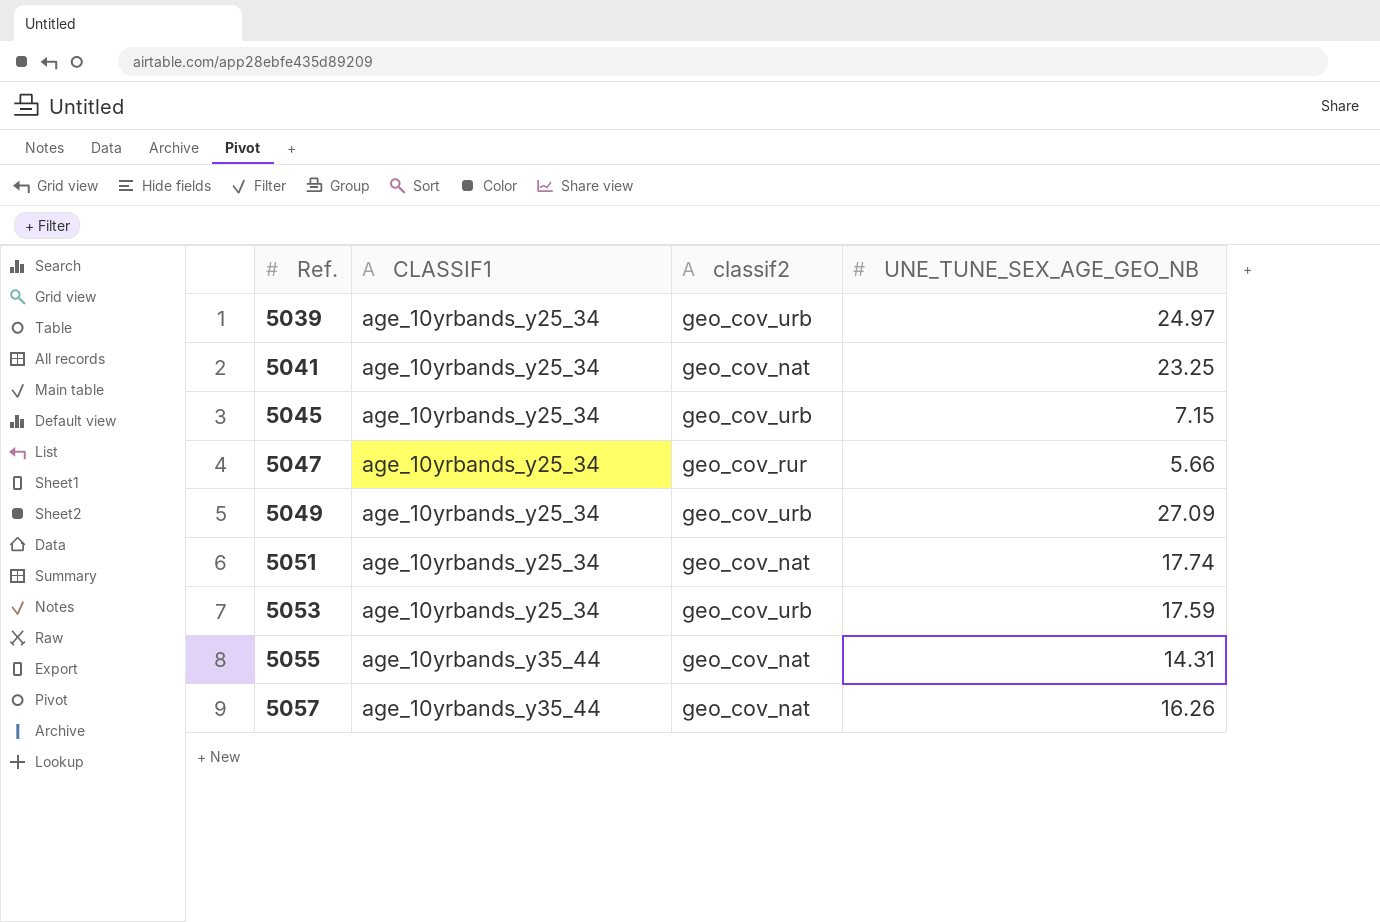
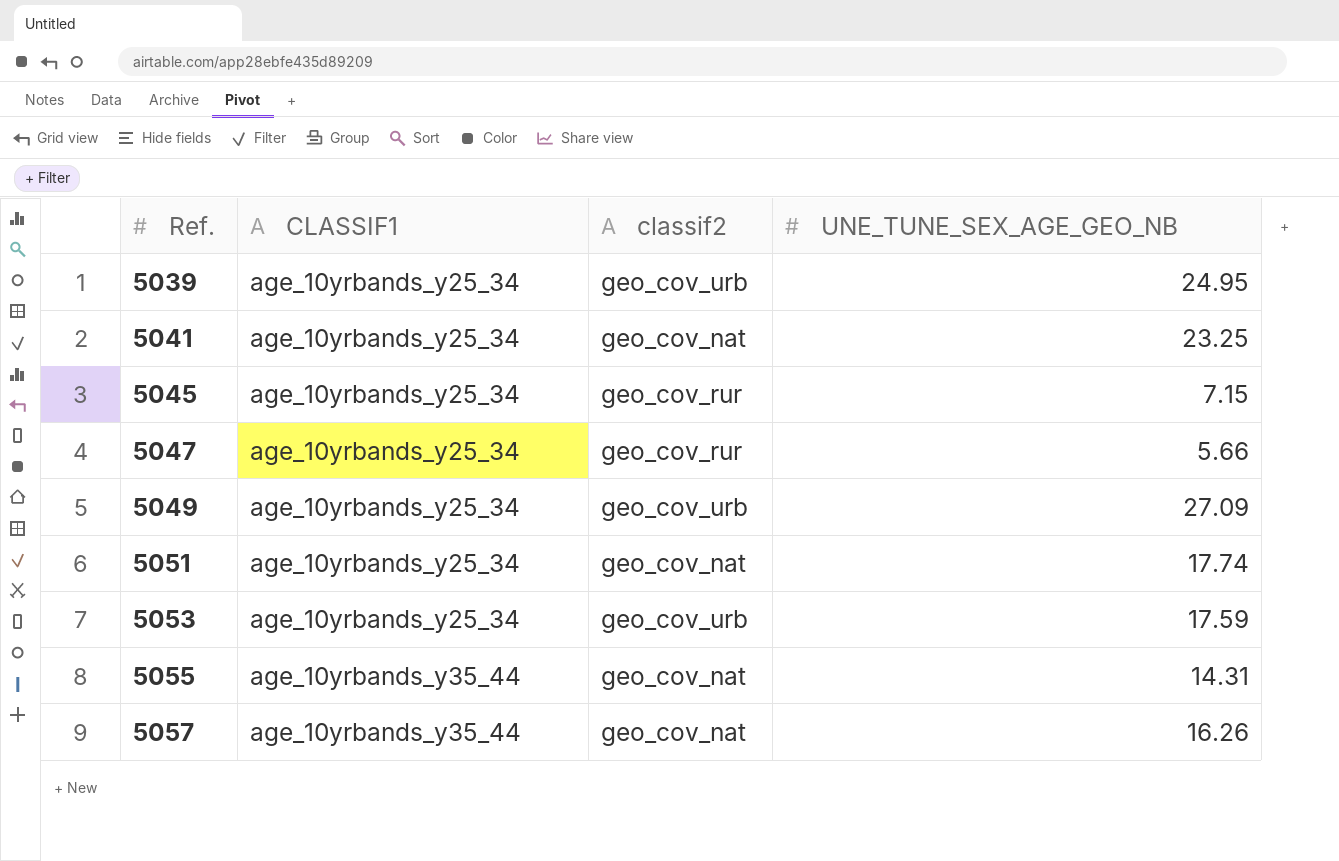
5039 | UNE_TUNE_SEX_AGE_GEO_NB: 24.97 -> 24.95
5045 | classif2: geo_cov_urb -> geo_cov_rur

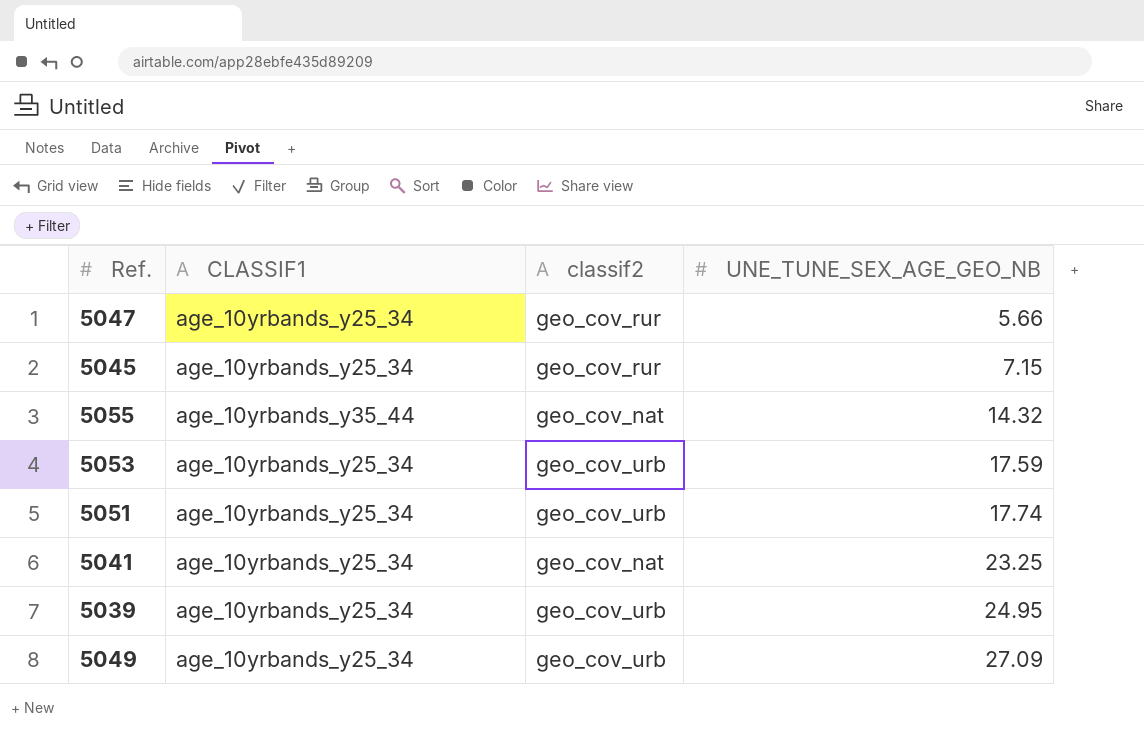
row order: Ref. ascending -> UNE_TUNE_SEX_AGE_GEO_NB ascending
row 5057: age_10yrbands_y35_44 | geo_cov_nat | 16.26 -> none
5055 | UNE_TUNE_SEX_AGE_GEO_NB: 14.31 -> 14.32
5051 | classif2: geo_cov_nat -> geo_cov_urb

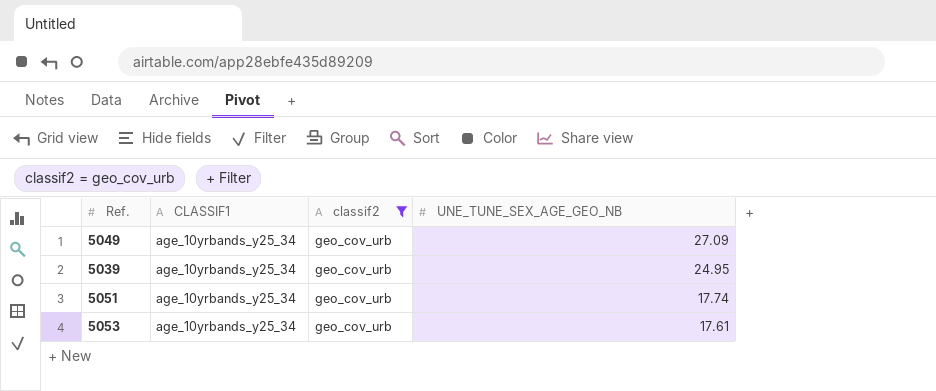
filter: none -> classif2 = geo_cov_urb
row order: UNE_TUNE_SEX_AGE_GEO_NB ascending -> UNE_TUNE_SEX_AGE_GEO_NB descending
5053 | UNE_TUNE_SEX_AGE_GEO_NB: 17.59 -> 17.61

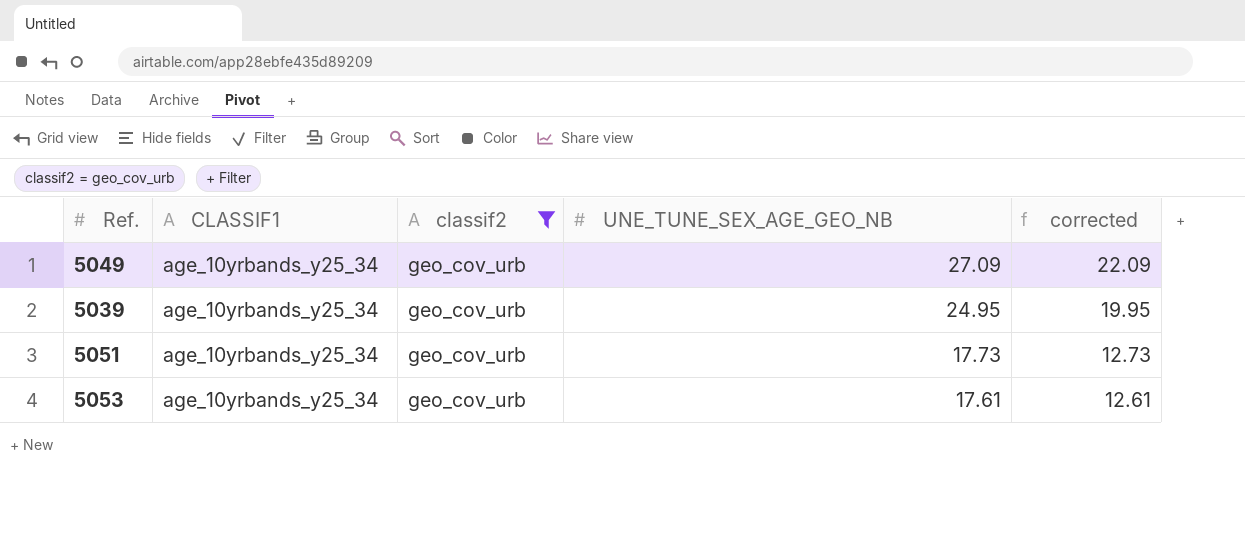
column corrected | formula: none -> [UNE_TUNE_SEX_AGE_GEO_NB] - 5
5051 | UNE_TUNE_SEX_AGE_GEO_NB: 17.74 -> 17.73

